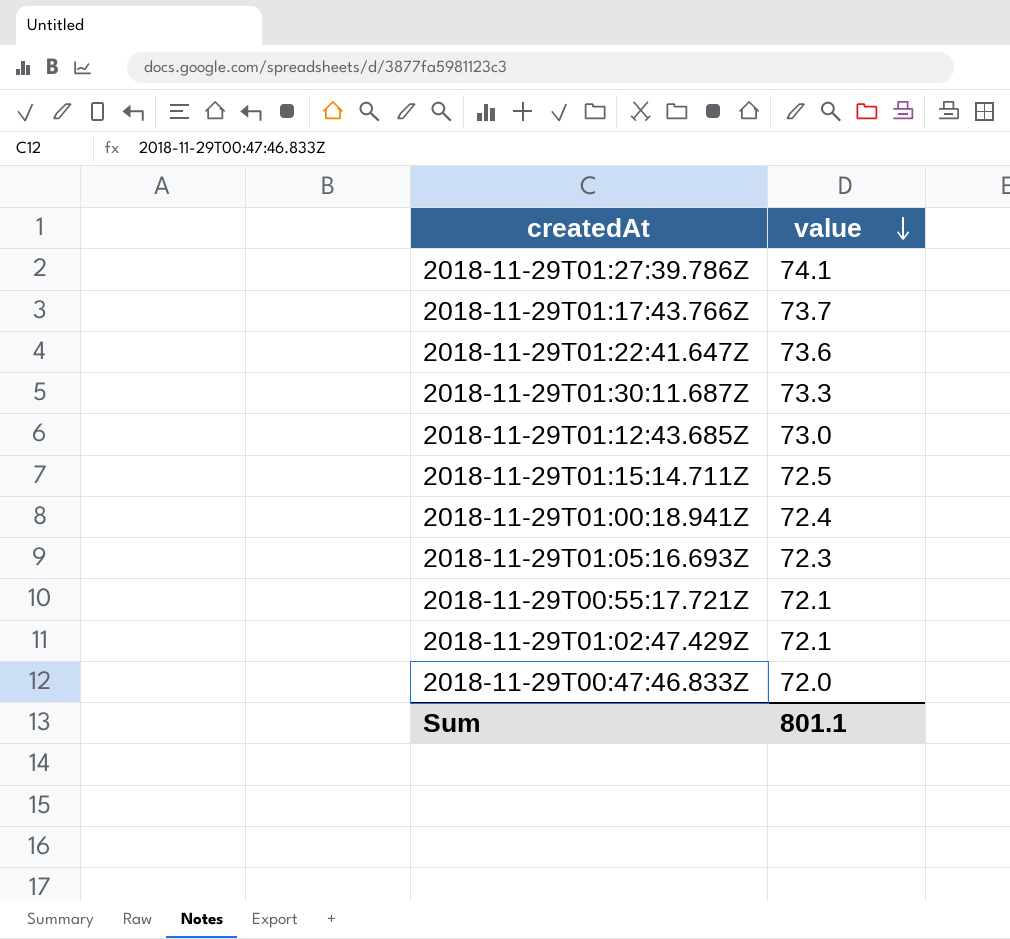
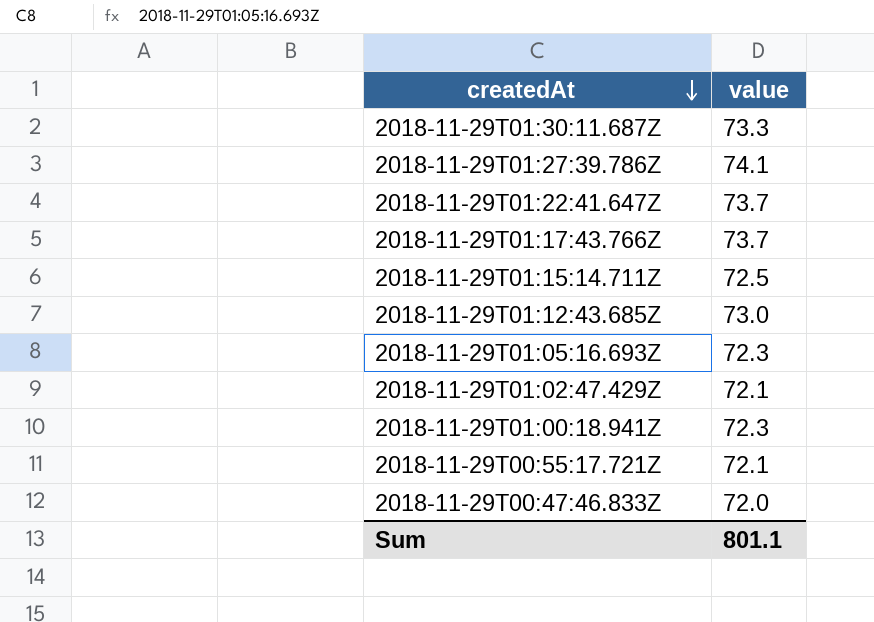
row order: value descending -> createdAt descending
2018-11-29T01:22:41.647Z | value: 73.6 -> 73.7
2018-11-29T01:00:18.941Z | value: 72.4 -> 72.3

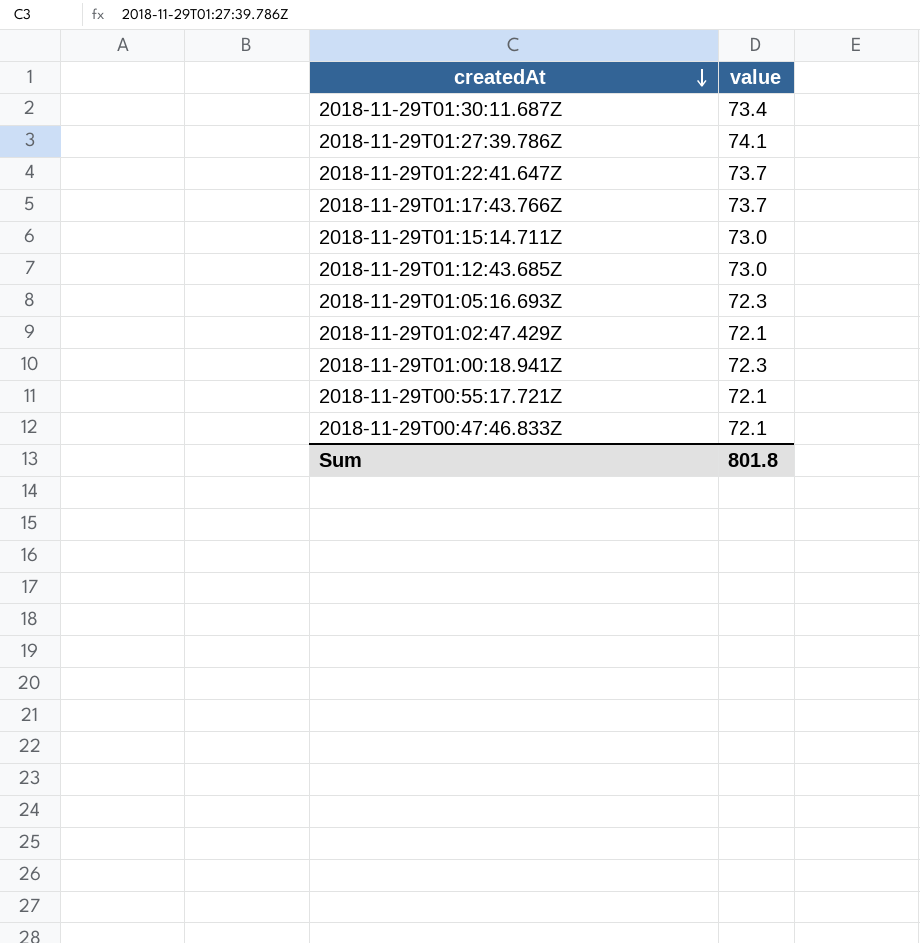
2018-11-29T01:30:11.687Z | value: 73.3 -> 73.4
2018-11-29T01:15:14.711Z | value: 72.5 -> 73.0
2018-11-29T00:47:46.833Z | value: 72.0 -> 72.1
Sum | value: 801.1 -> 801.8

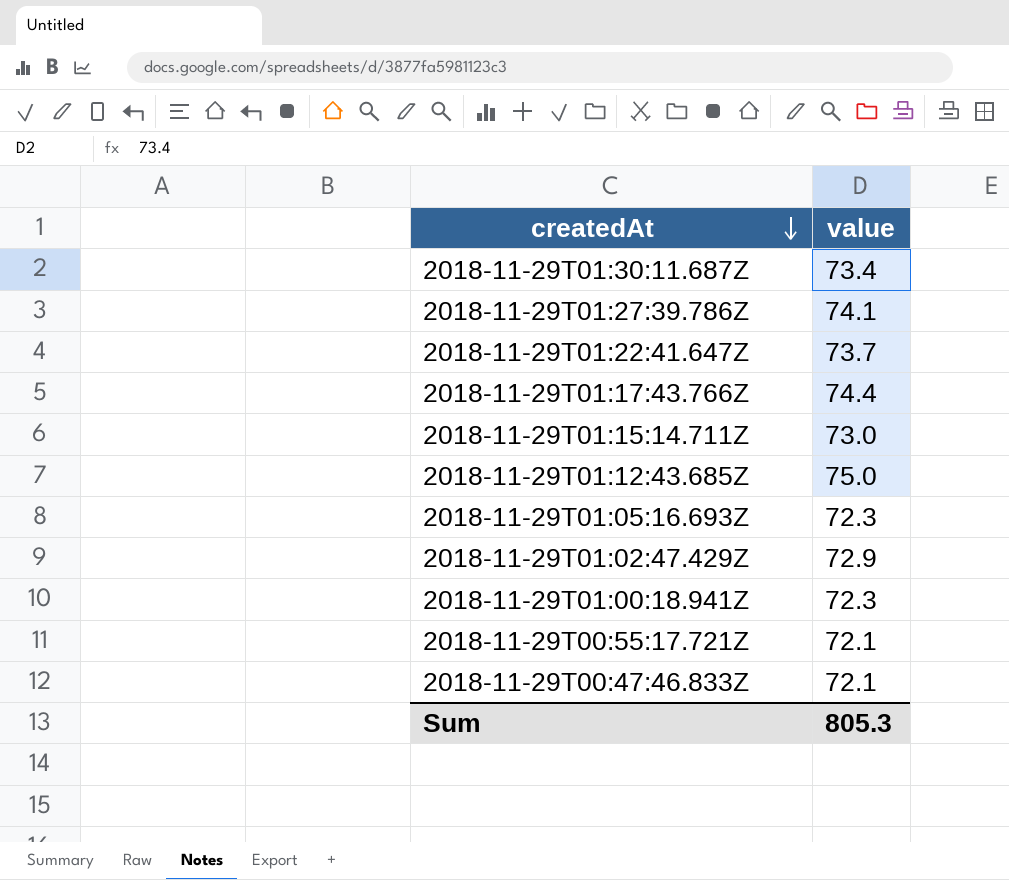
2018-11-29T01:17:43.766Z | value: 73.7 -> 74.4
2018-11-29T01:12:43.685Z | value: 73.0 -> 75.0
2018-11-29T01:02:47.429Z | value: 72.1 -> 72.9
Sum | value: 801.8 -> 805.3

